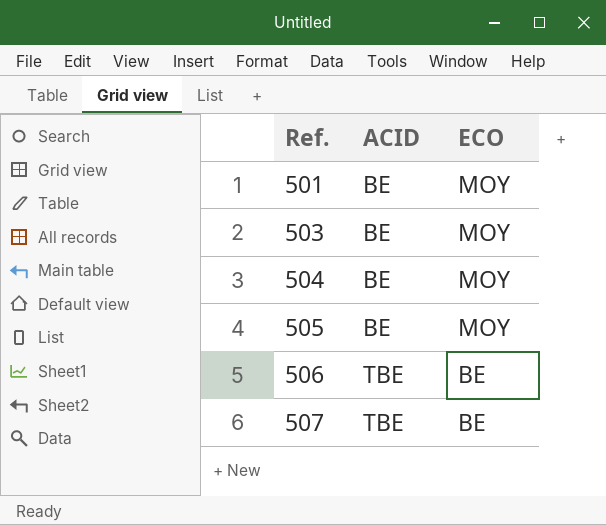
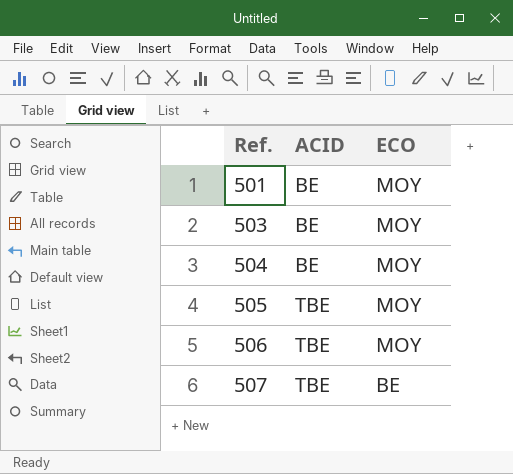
505 | ACID: BE -> TBE
506 | ECO: BE -> MOY

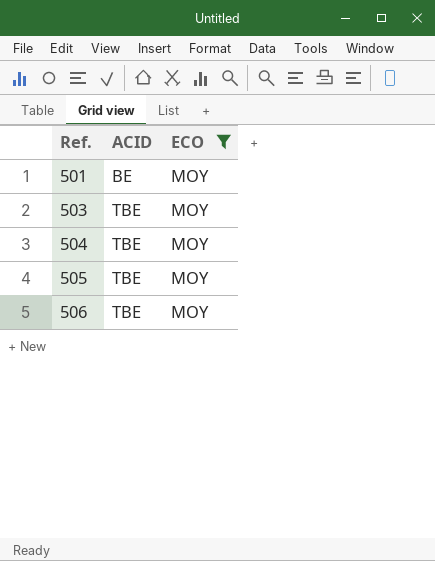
filter: none -> ECO = MOY
503 | ACID: BE -> TBE
504 | ACID: BE -> TBE

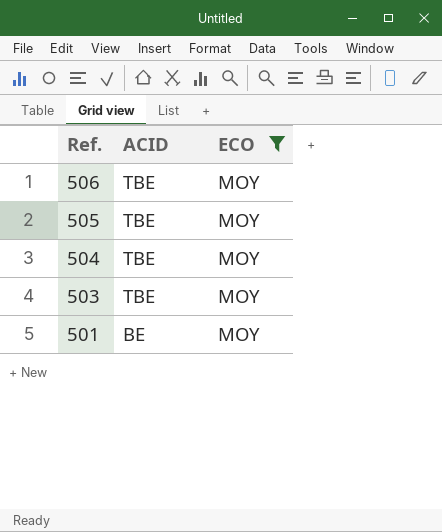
row order: Ref. ascending -> Ref. descending

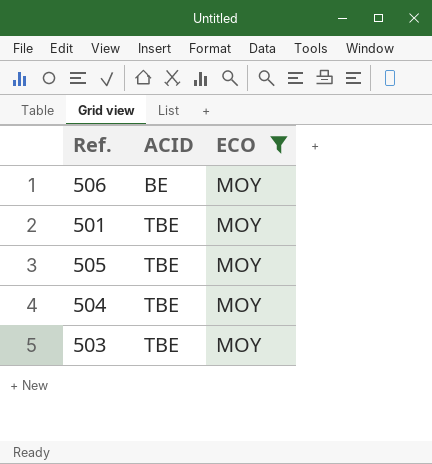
row order: Ref. descending -> ACID ascending
506 | ACID: TBE -> BE
501 | ACID: BE -> TBE

